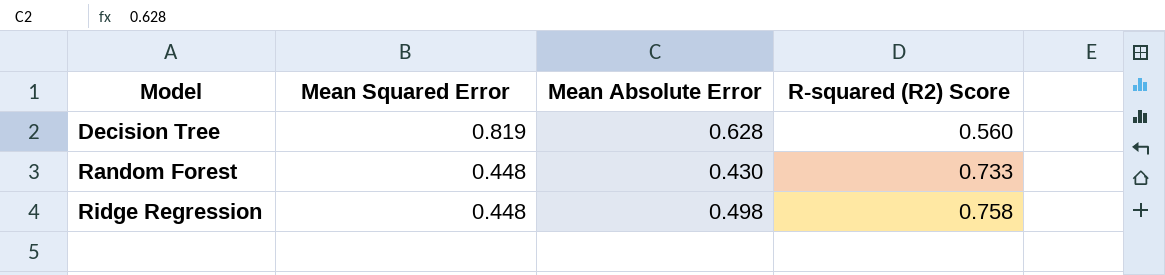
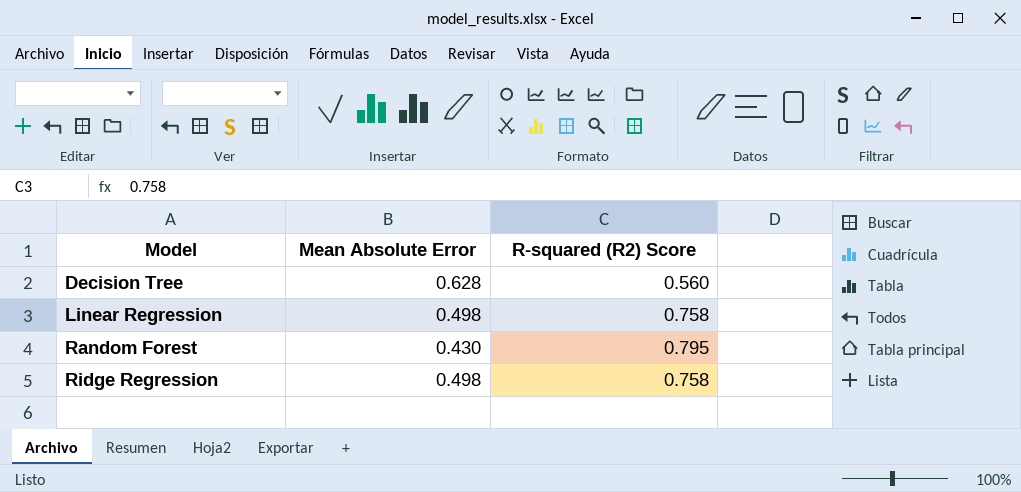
column Mean Squared Error | position: 2 -> none
row Linear Regression: none -> 0.498 | 0.758
Random Forest | R-squared (R2) Score: 0.733 -> 0.795

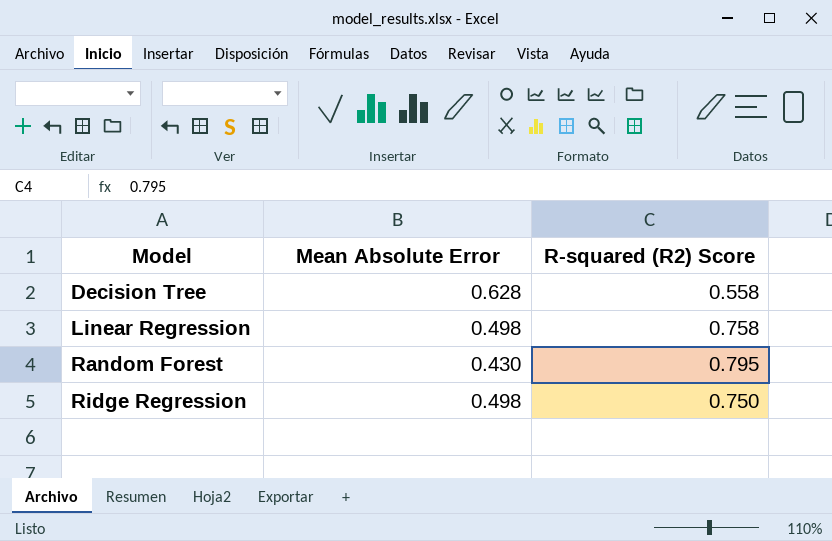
Decision Tree | R-squared (R2) Score: 0.560 -> 0.558
Ridge Regression | R-squared (R2) Score: 0.758 -> 0.750

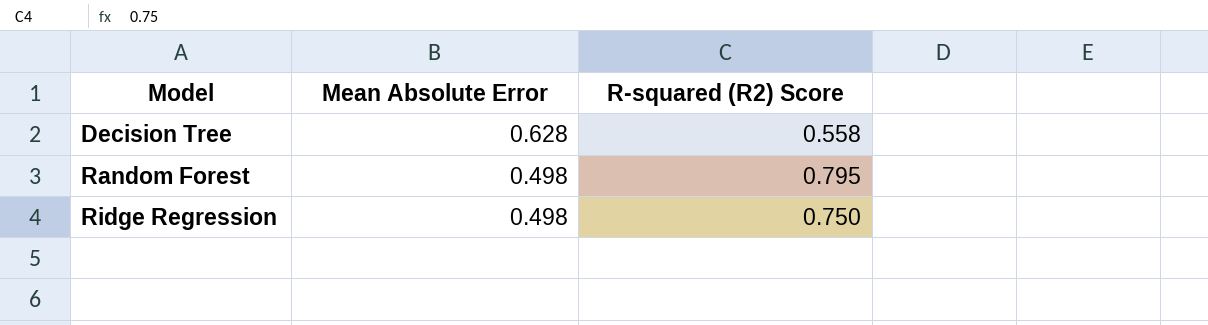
row Linear Regression: 0.498 | 0.758 -> none
Random Forest | Mean Absolute Error: 0.430 -> 0.498

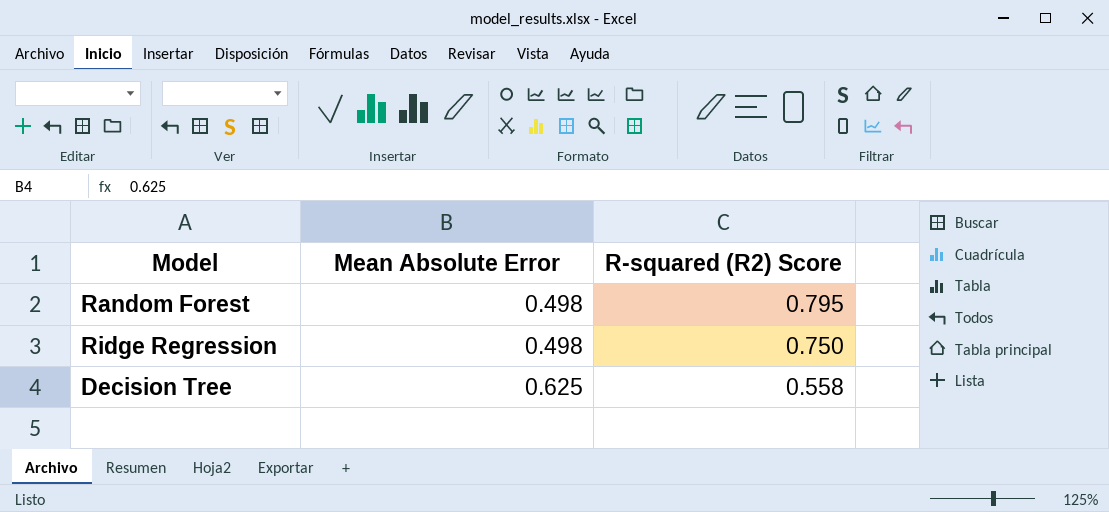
row order: Model ascending -> Mean Absolute Error ascending
Decision Tree | Mean Absolute Error: 0.628 -> 0.625

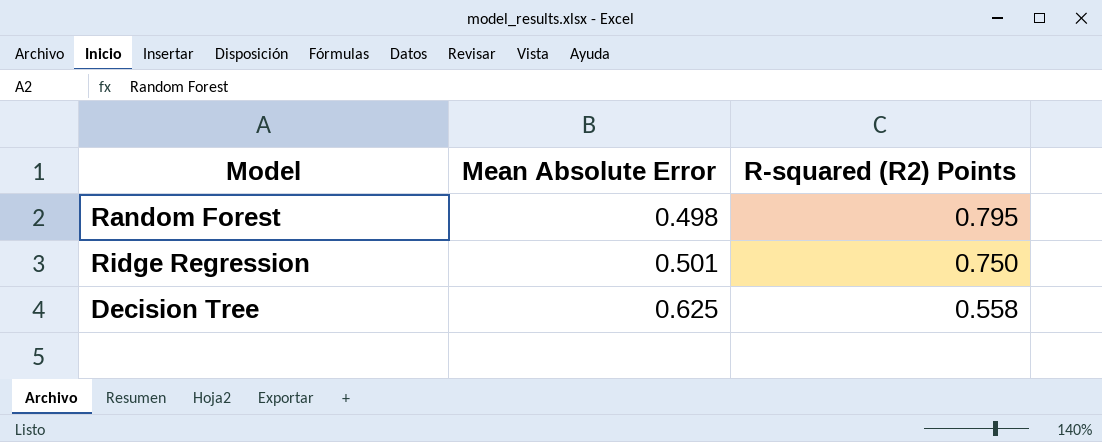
column name: R-squared (R2) Score -> R-squared (R2) Points
Ridge Regression | Mean Absolute Error: 0.498 -> 0.501

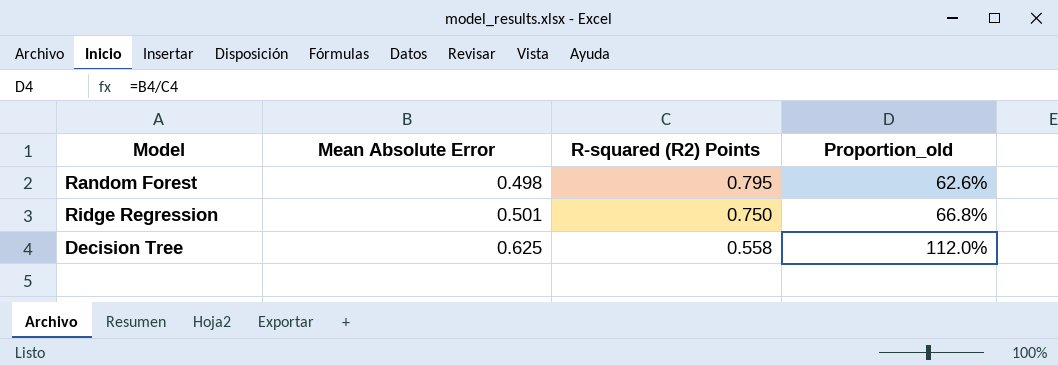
column Proportion_old | formula: none -> [Mean Absolute Error] / [R-squared (R2) Points]

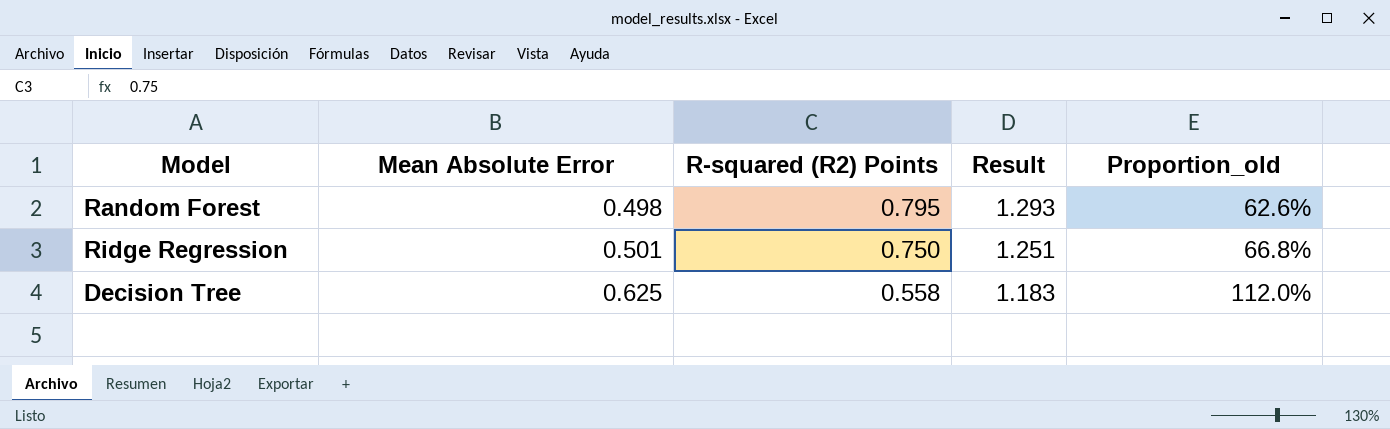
column Result | formula: none -> [Mean Absolute Error] + [R-squared (R2) Points]

